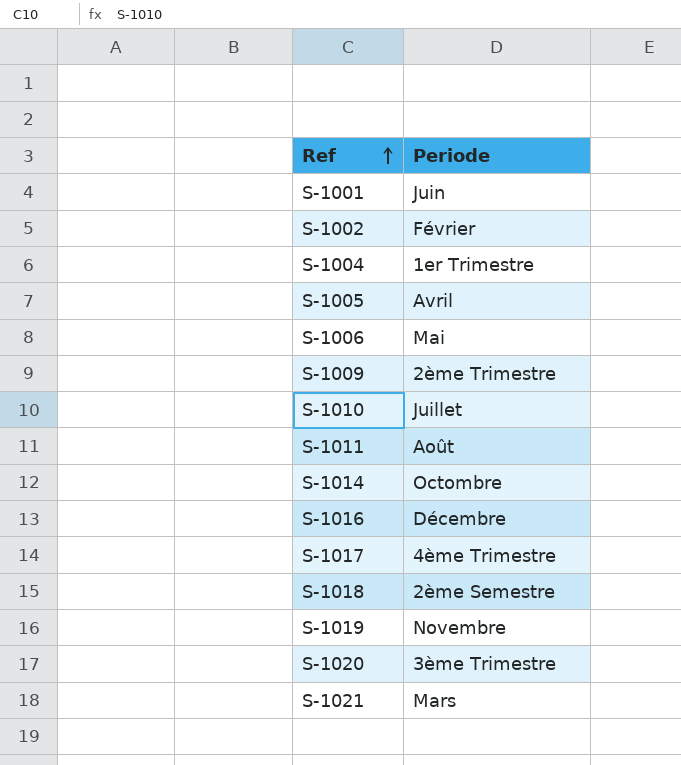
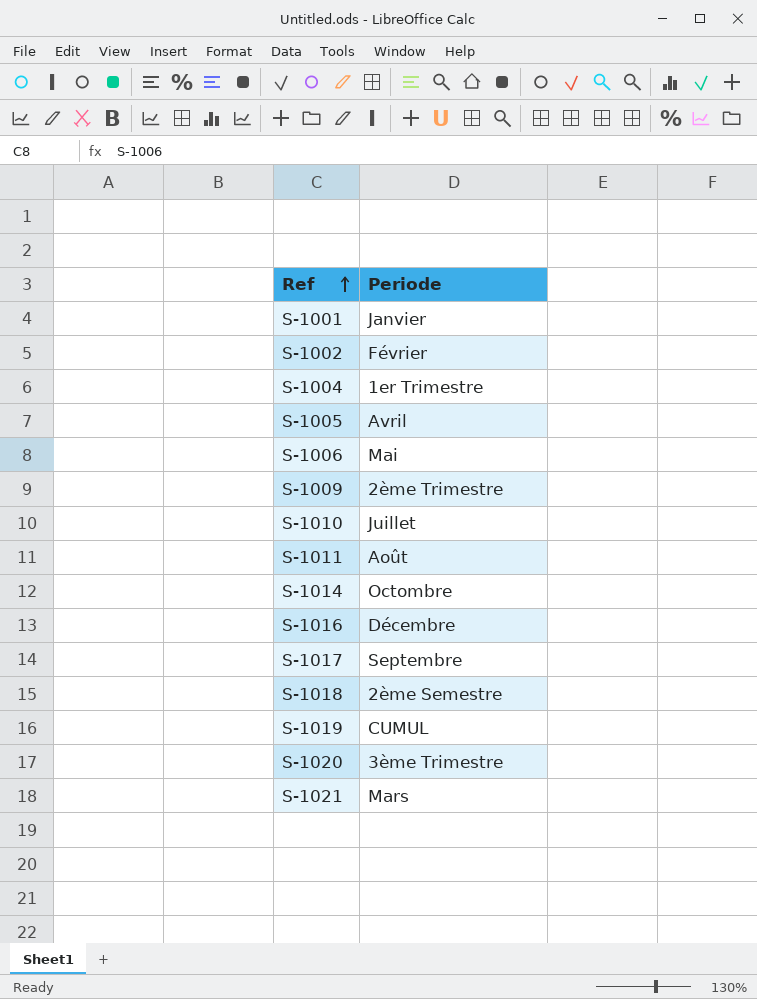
S-1001 | Periode: Juin -> Janvier
S-1017 | Periode: 4ème Trimestre -> Septembre
S-1019 | Periode: Novembre -> CUMUL

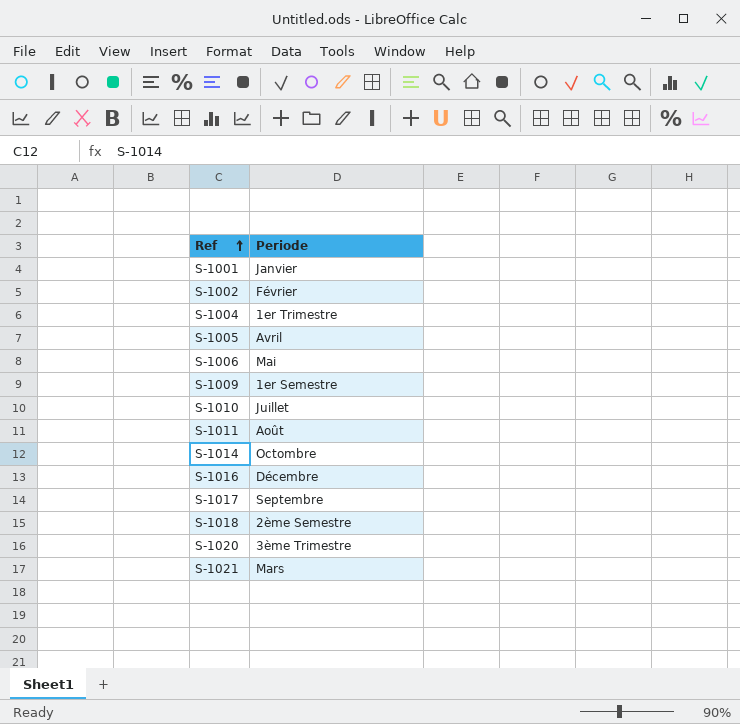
row S-1019: CUMUL -> none
S-1009 | Periode: 2ème Trimestre -> 1er Semestre

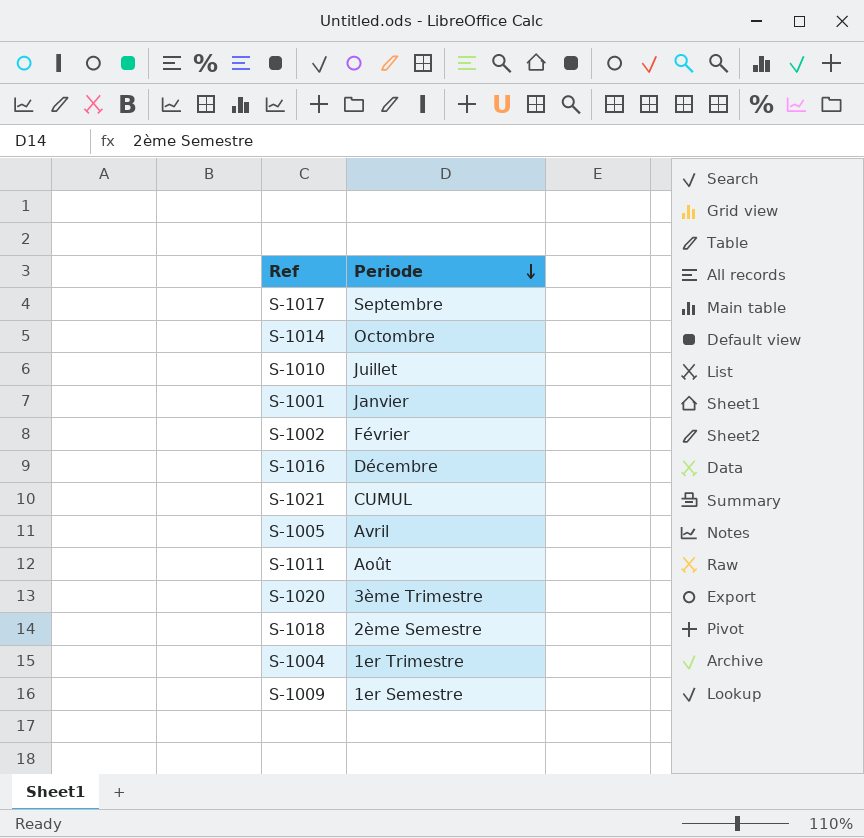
row order: Ref ascending -> Periode descending
row S-1006: Mai -> none
S-1021 | Periode: Mars -> CUMUL

